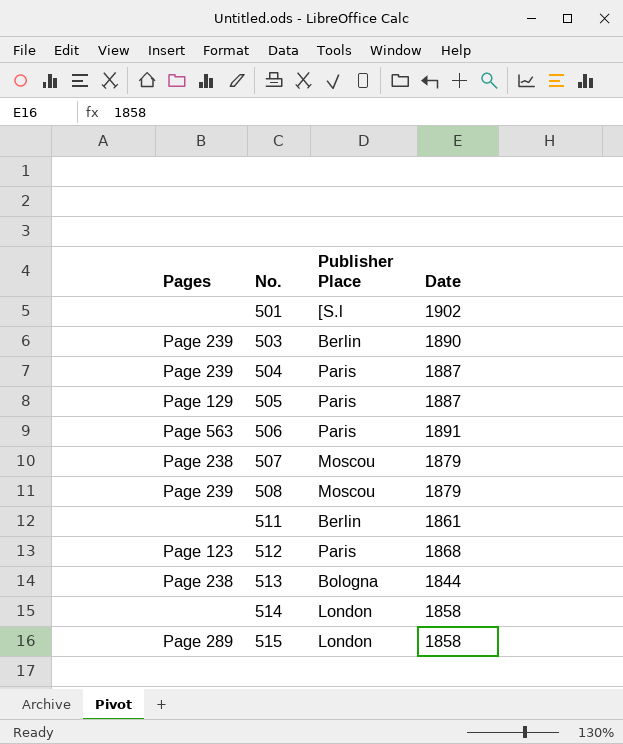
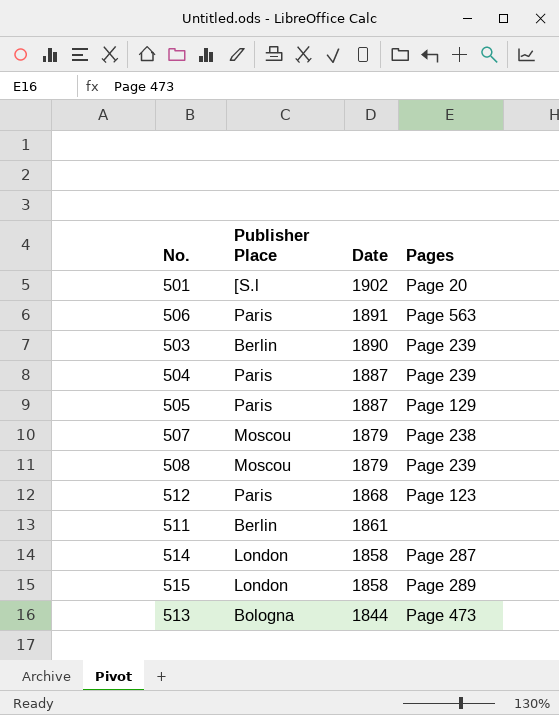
row order: No. ascending -> Date descending
column Pages | position: 1 -> 4
501 | Pages: none -> Page 20
514 | Pages: none -> Page 287
513 | Pages: Page 238 -> Page 473

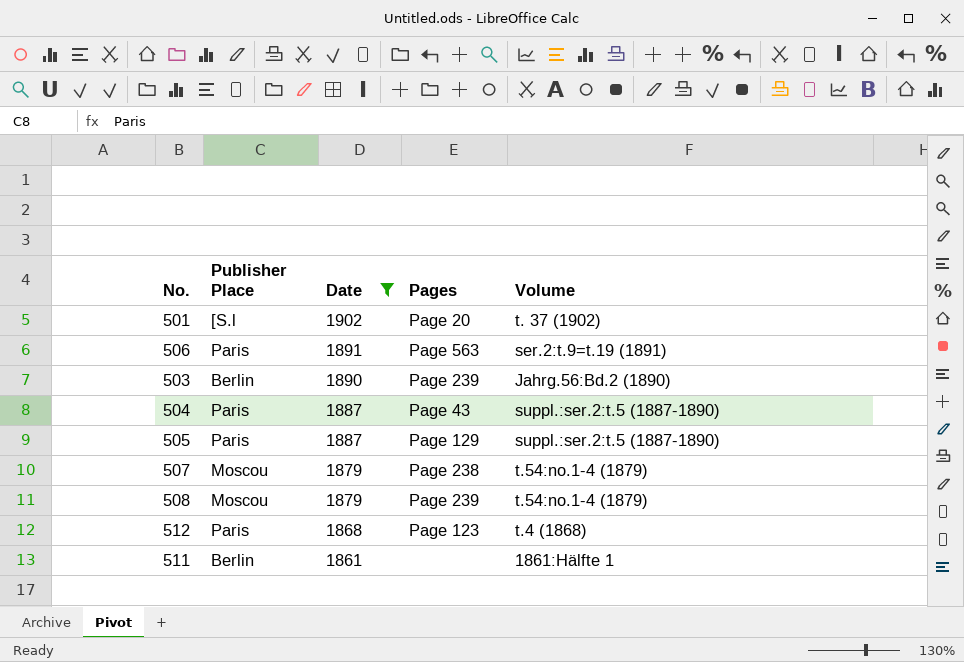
filter: none -> Date >= 1861
column Volume | position: none -> 5
504 | Pages: Page 239 -> Page 43

